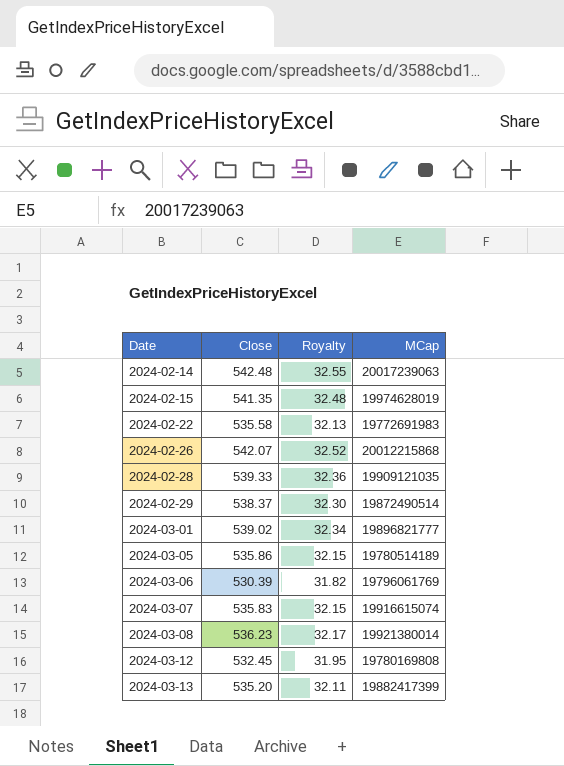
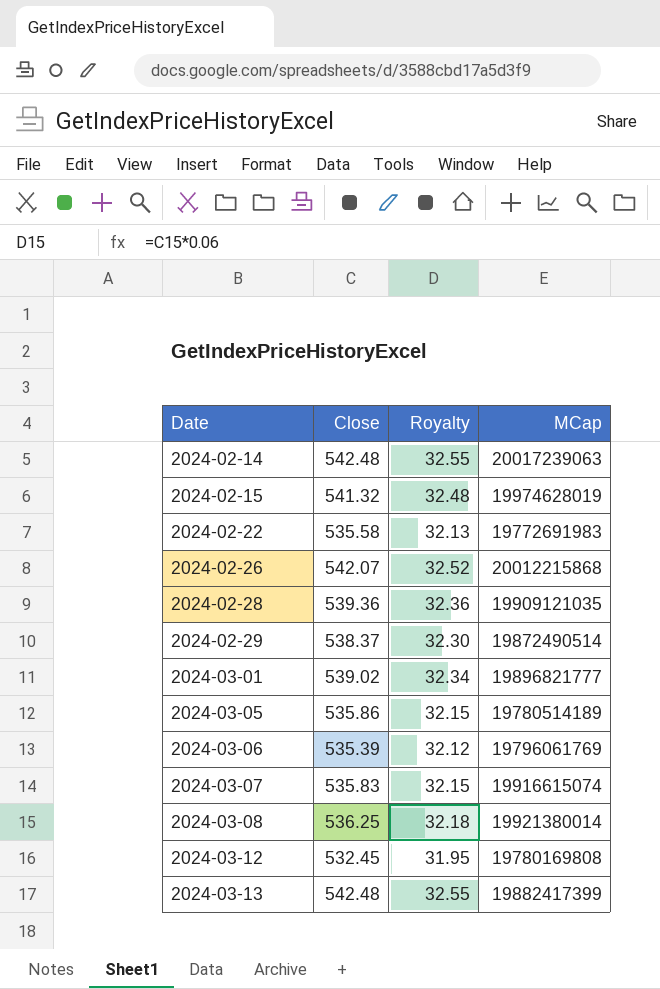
2024-02-15 | Close: 541.35 -> 541.32
2024-02-28 | Close: 539.33 -> 539.36
2024-03-06 | Close: 530.39 -> 535.39
2024-03-06 | Royalty: 31.82 -> 32.12
2024-03-08 | Close: 536.23 -> 536.25
2024-03-08 | Royalty: 32.17 -> 32.18
2024-03-13 | Close: 535.20 -> 542.48
2024-03-13 | Royalty: 32.11 -> 32.55

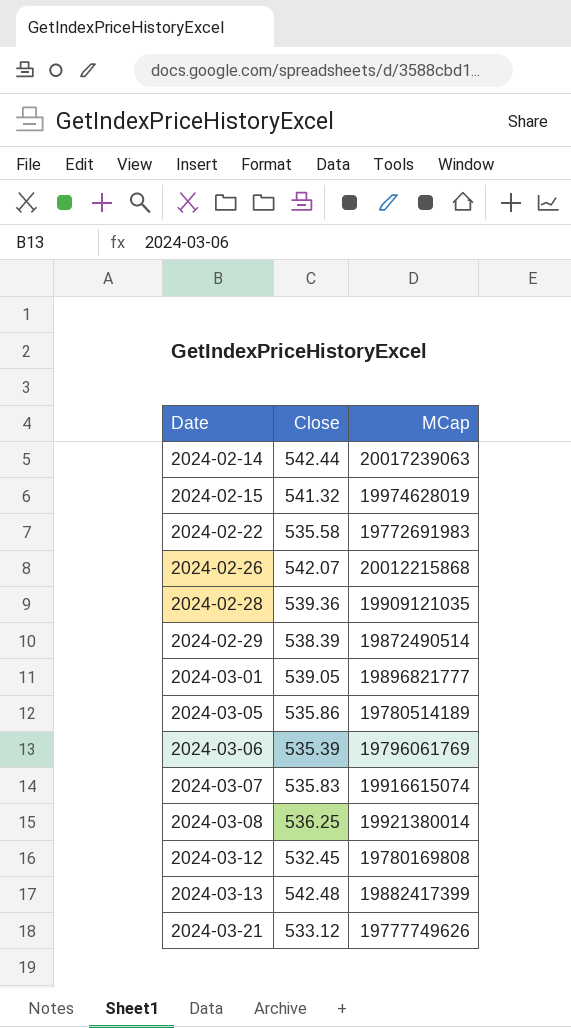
column Royalty | formula: [Close] * 0.06 -> none
2024-02-14 | Close: 542.48 -> 542.44
2024-02-29 | Close: 538.37 -> 538.39
2024-03-01 | Close: 539.02 -> 539.05
row 2024-03-21: none -> 533.12 | 19777749626

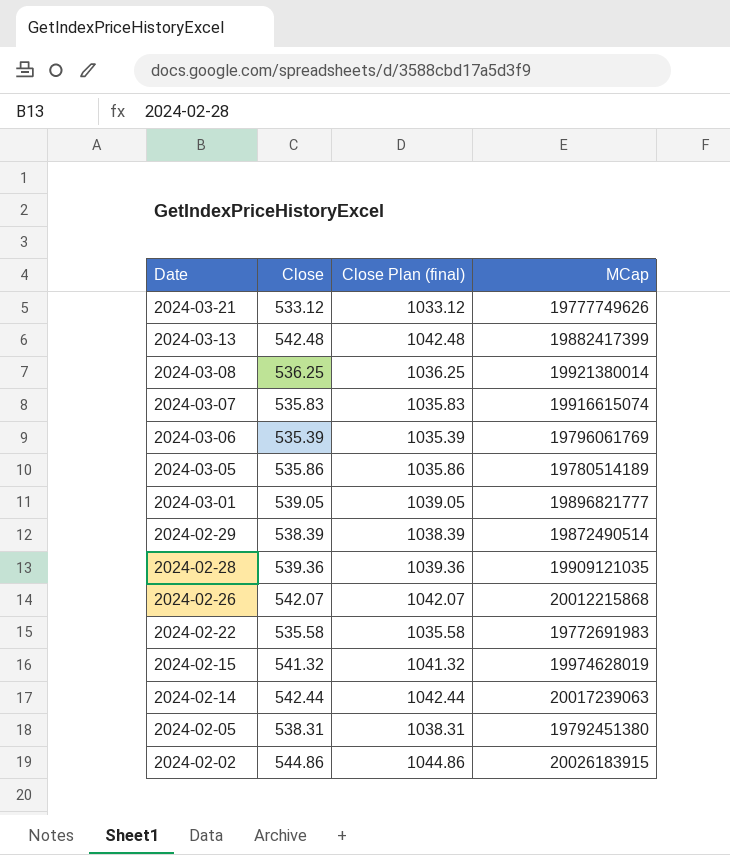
row order: Date ascending -> Date descending
column Close Plan (final) | formula: none -> [Close] + 500
row 2024-03-12: 532.45 | 19780169808 -> none
row 2024-02-05: none -> 538.31 | 1038.31 | 19792451380
row 2024-02-02: none -> 544.86 | 1044.86 | 20026183915

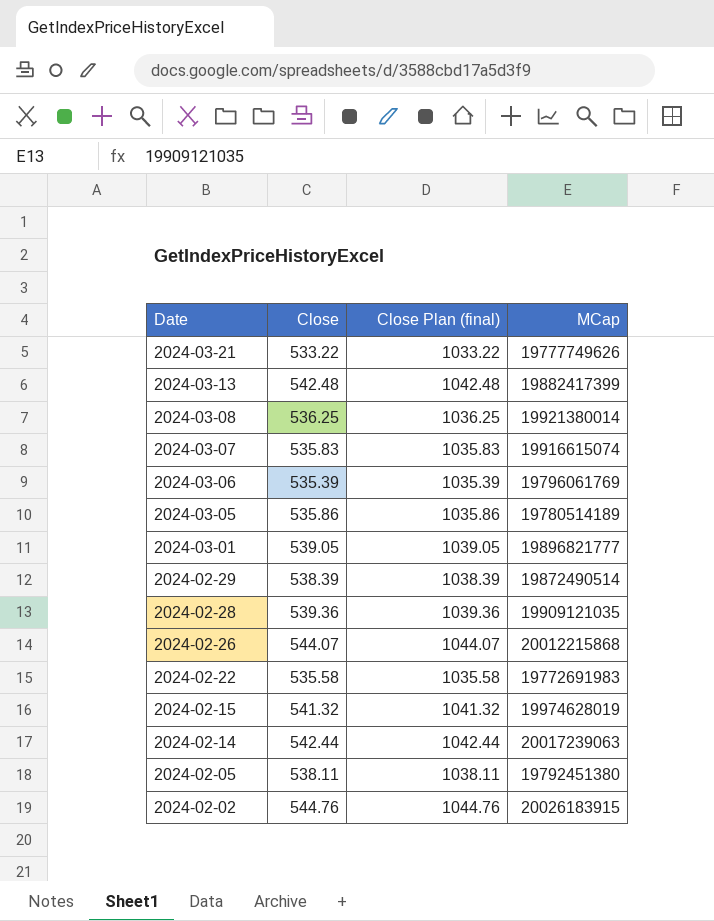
2024-03-21 | Close: 533.12 -> 533.22
2024-03-21 | Close Plan (final): 1033.12 -> 1033.22
2024-02-26 | Close: 542.07 -> 544.07
2024-02-26 | Close Plan (final): 1042.07 -> 1044.07
2024-02-05 | Close: 538.31 -> 538.11
2024-02-05 | Close Plan (final): 1038.31 -> 1038.11
2024-02-02 | Close: 544.86 -> 544.76
2024-02-02 | Close Plan (final): 1044.86 -> 1044.76

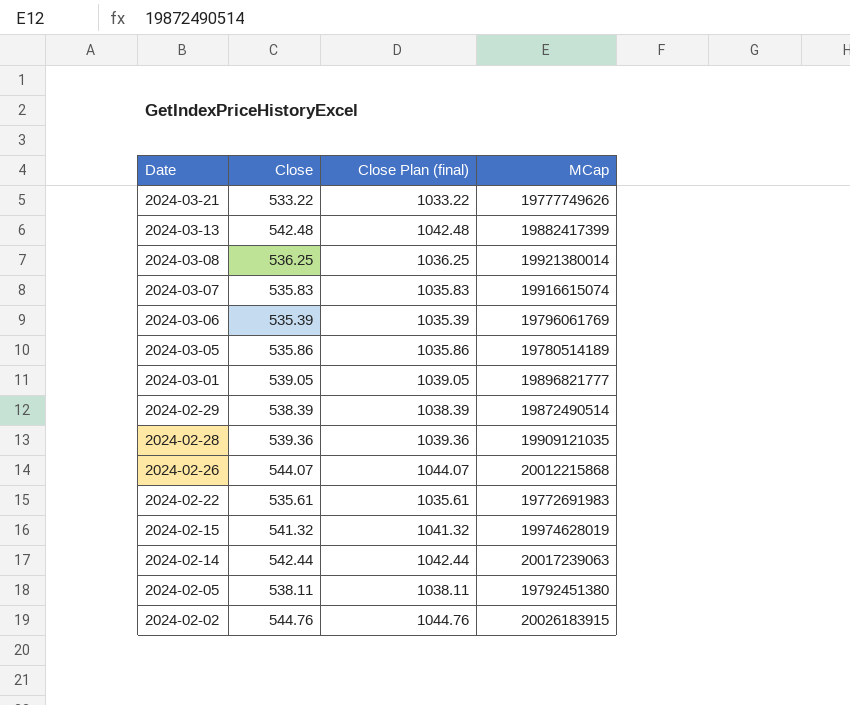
2024-02-22 | Close: 535.58 -> 535.61
2024-02-22 | Close Plan (final): 1035.58 -> 1035.61

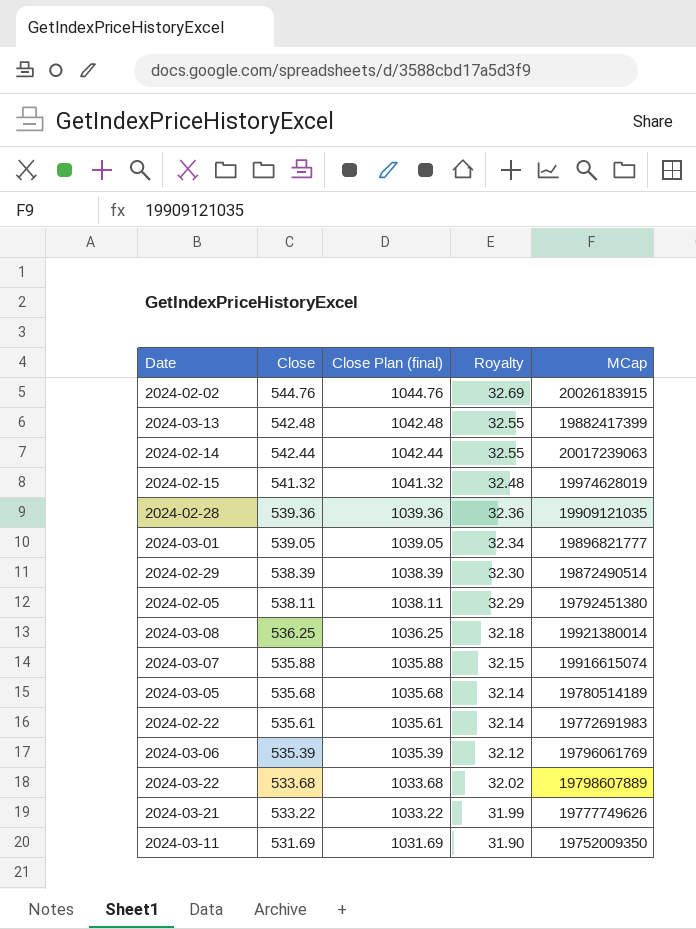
row order: Date descending -> Close descending
column Royalty | formula: none -> [Close] * 0.06
row 2024-02-26: 544.07 | 1044.07 | 20012215868 -> none
2024-03-07 | Close: 535.83 -> 535.88
2024-03-07 | Close Plan (final): 1035.83 -> 1035.88
2024-03-05 | Close: 535.86 -> 535.68
2024-03-05 | Close Plan (final): 1035.86 -> 1035.68
row 2024-03-22: none -> 533.68 | 1033.68 | 32.02 | 19798607889
row 2024-03-11: none -> 531.69 | 1031.69 | 31.90 | 19752009350

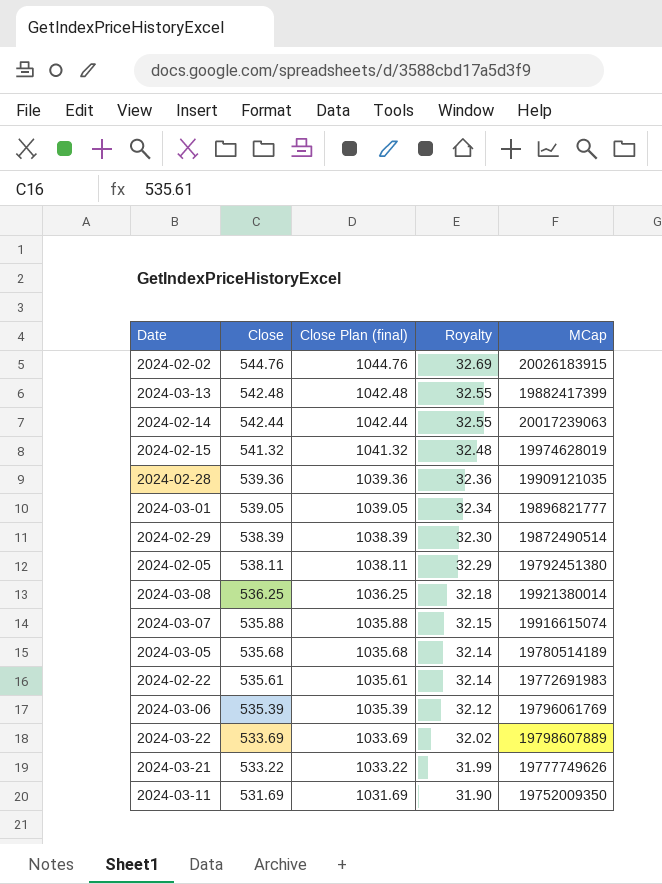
2024-03-22 | Close: 533.68 -> 533.69
2024-03-22 | Close Plan (final): 1033.68 -> 1033.69

